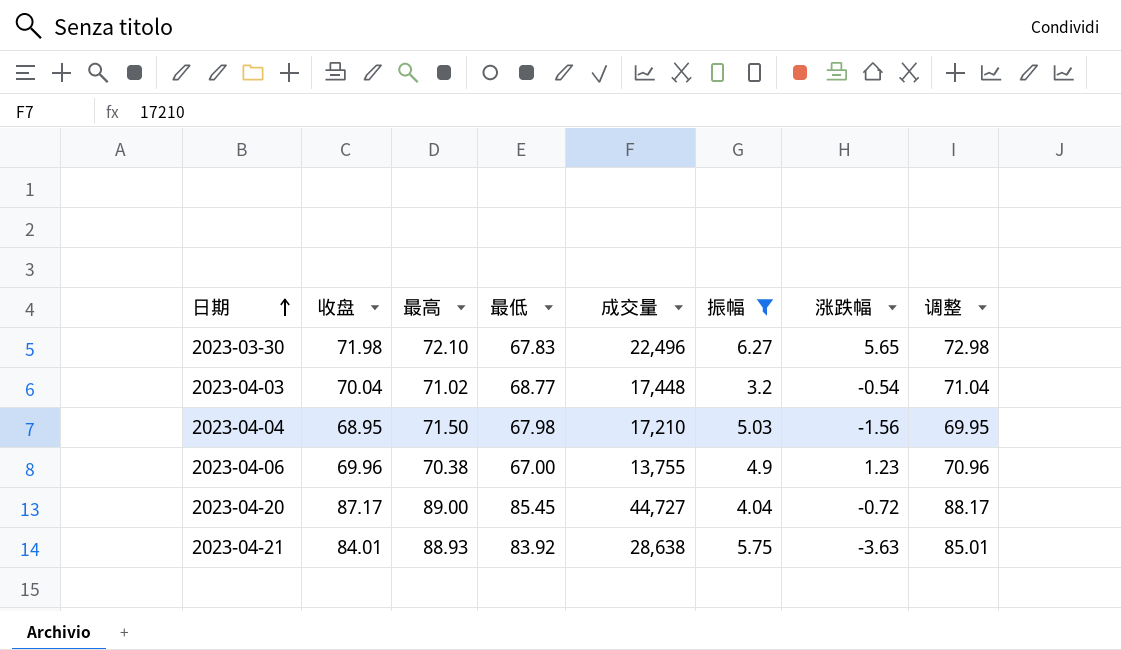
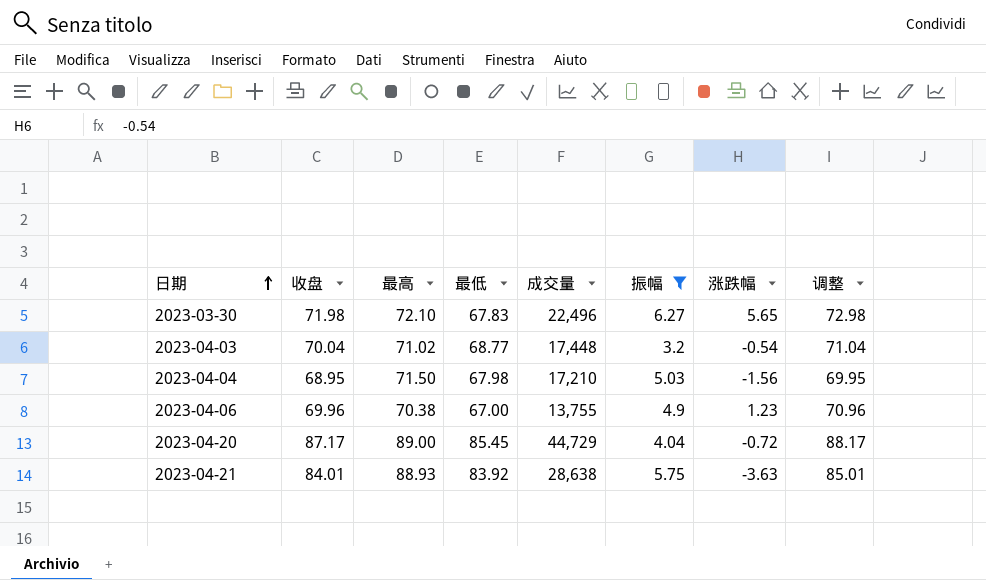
2023-04-20 | 成交量: 44,727 -> 44,729

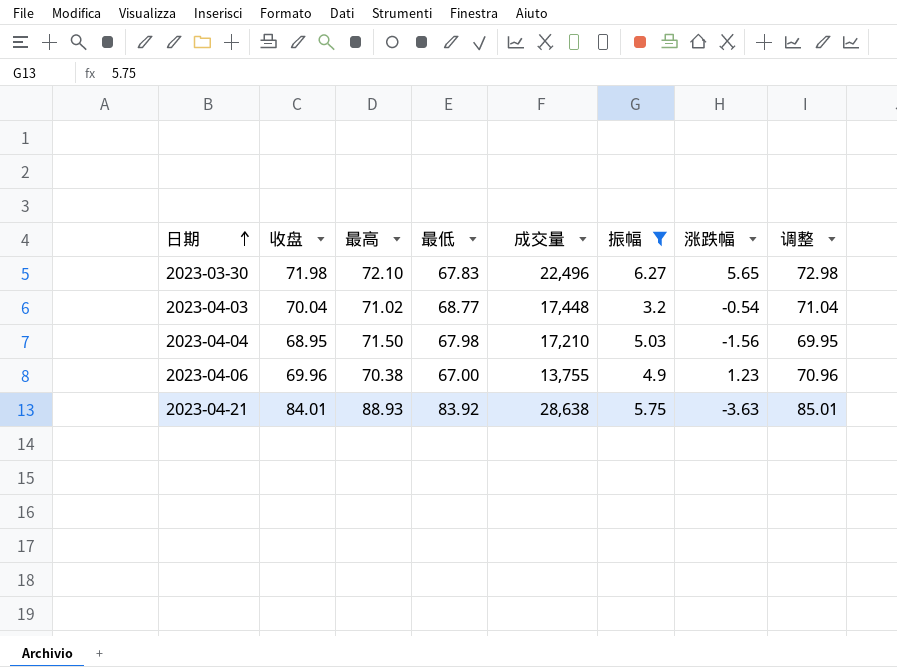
row 2023-04-20: 87.17 | 89.00 | 85.45 | 44,729 | 4.04 | -0.72 | 88.17 -> none

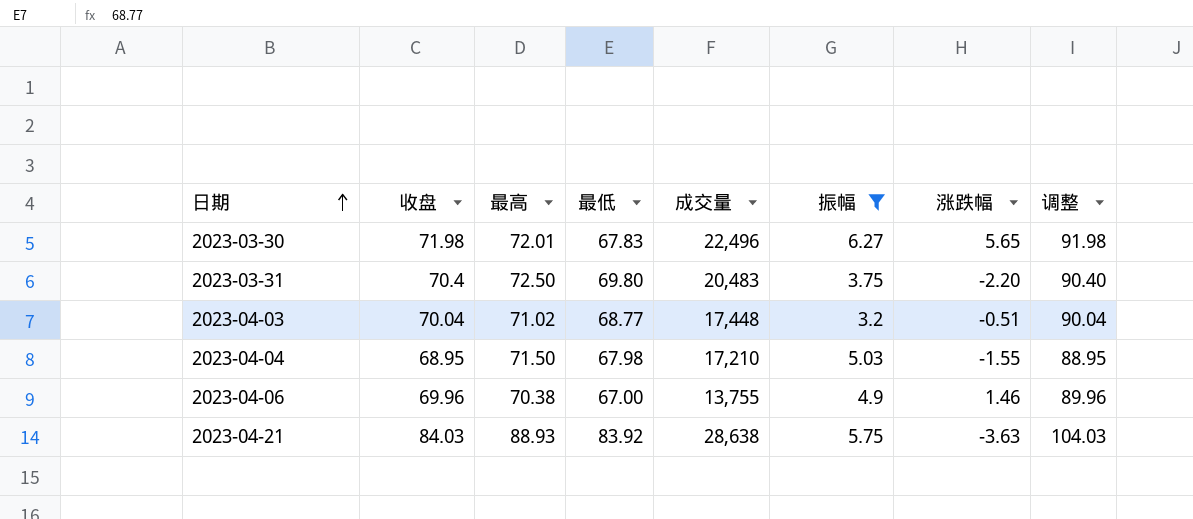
column 调整 | formula: [收盘] + 1 -> [收盘] + 20
2023-03-30 | 最高: 72.10 -> 72.01
row 2023-03-31: none -> 70.4 | 72.50 | 69.80 | 20,483 | 3.75 | -2.20 | 90.40
2023-04-03 | 涨跌幅: -0.54 -> -0.51
2023-04-04 | 涨跌幅: -1.56 -> -1.55
2023-04-06 | 涨跌幅: 1.23 -> 1.46
2023-04-21 | 收盘: 84.01 -> 84.03

